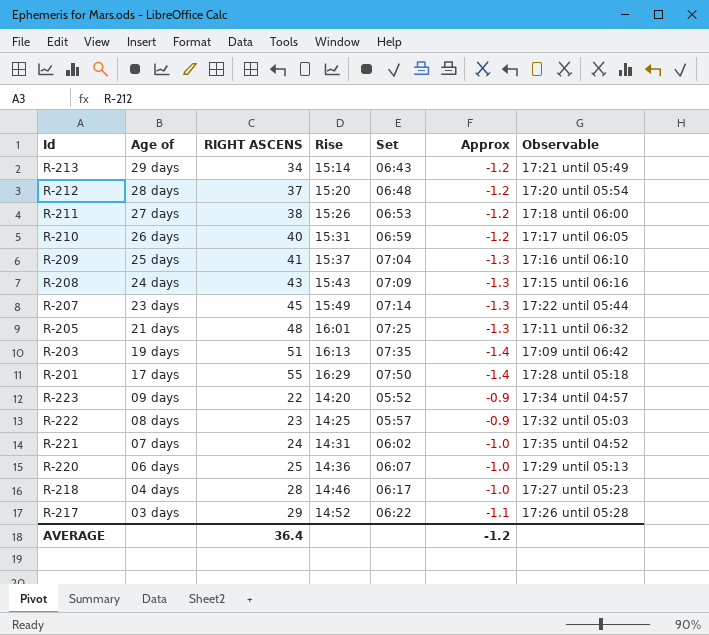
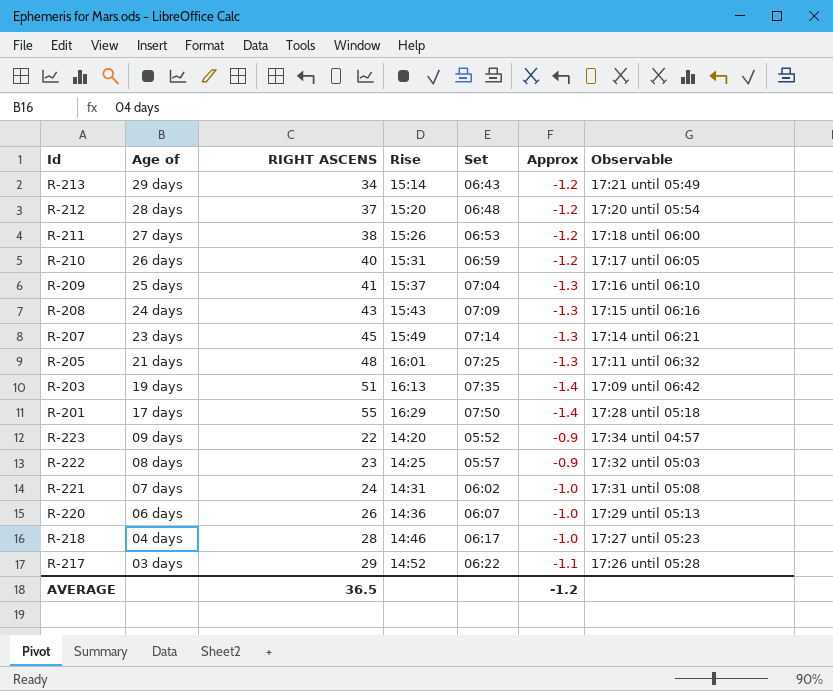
R-207 | Observable: 17:22 until 05:44 -> 17:14 until 06:21
R-221 | Observable: 17:35 until 04:52 -> 17:31 until 05:08
R-220 | RIGHT ASCENS: 25 -> 26
AVERAGE | RIGHT ASCENS: 36.4 -> 36.5

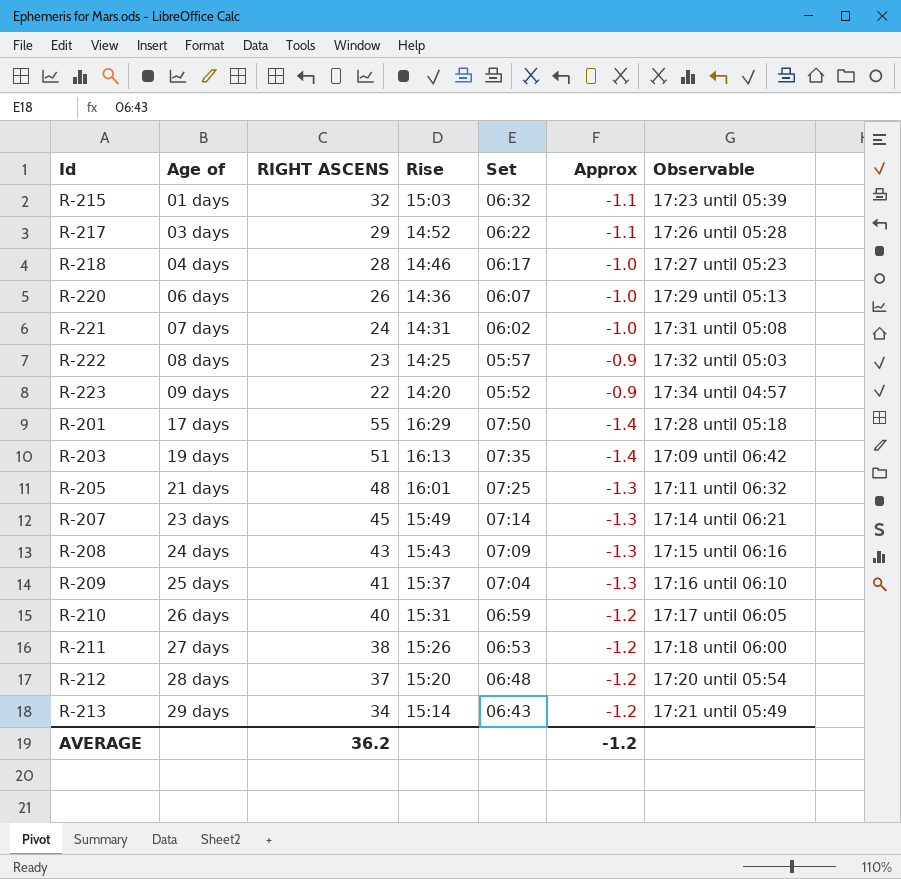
row order: Age of descending -> Age of ascending
row R-215: none -> 01 days | 32 | 15:03 | 06:32 | -1.1 | 17:23 until 05:39
AVERAGE | RIGHT ASCENS: 36.5 -> 36.2

